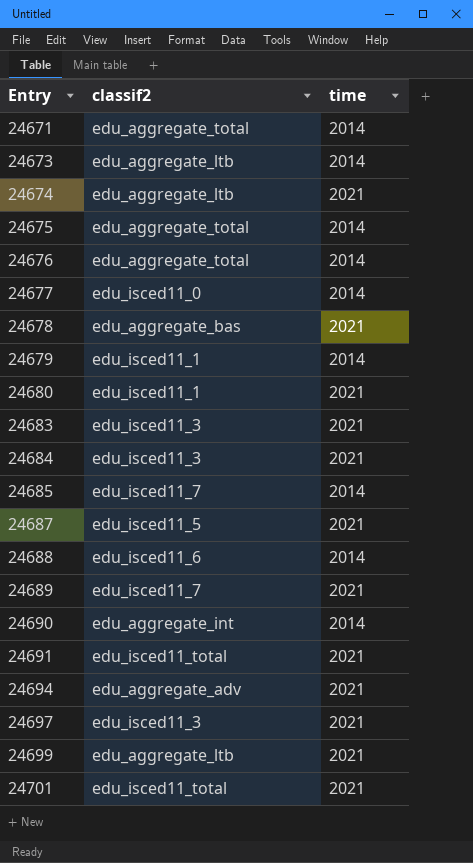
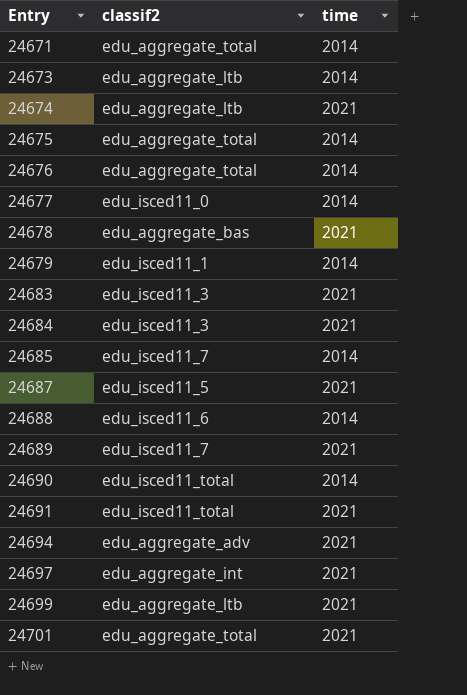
row 24680: edu_isced11_1 | 2021 -> none
24690 | classif2: edu_aggregate_int -> edu_isced11_total
24697 | classif2: edu_isced11_3 -> edu_aggregate_int
24701 | classif2: edu_isced11_total -> edu_aggregate_total

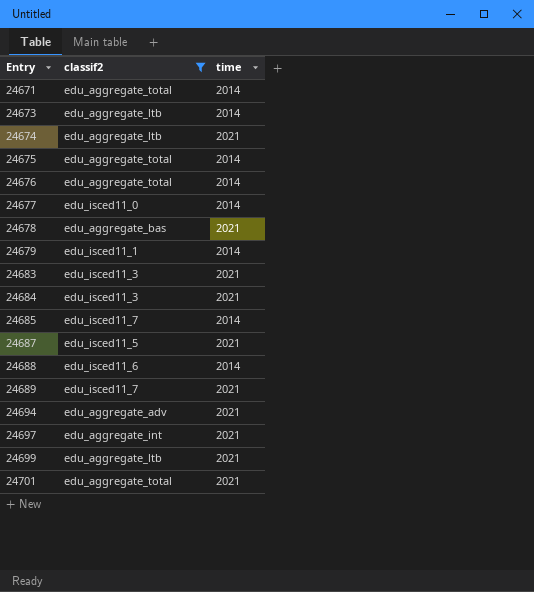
filter: none -> classif2 != edu_isced11_total

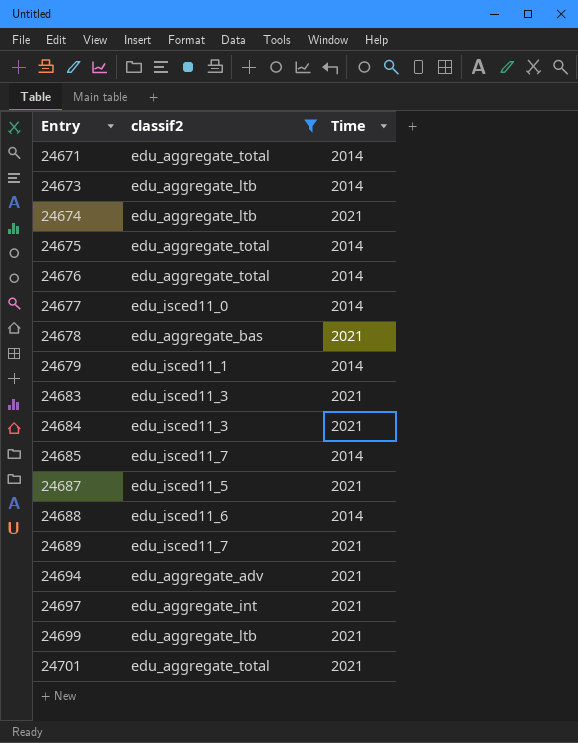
column name: time -> Time

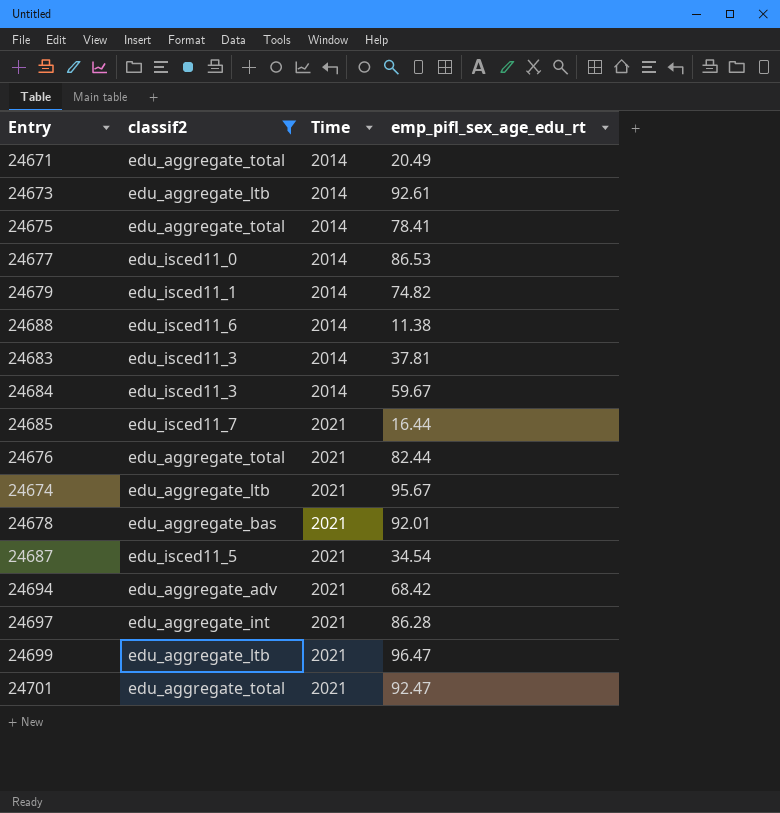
row order: Entry ascending -> Time ascending
column emp_pifl_sex_age_edu_rt | position: none -> 4
row 24689: edu_isced11_7 | 2021 -> none
24683 | Time: 2021 -> 2014
24684 | Time: 2021 -> 2014
24685 | Time: 2014 -> 2021
24676 | Time: 2014 -> 2021

